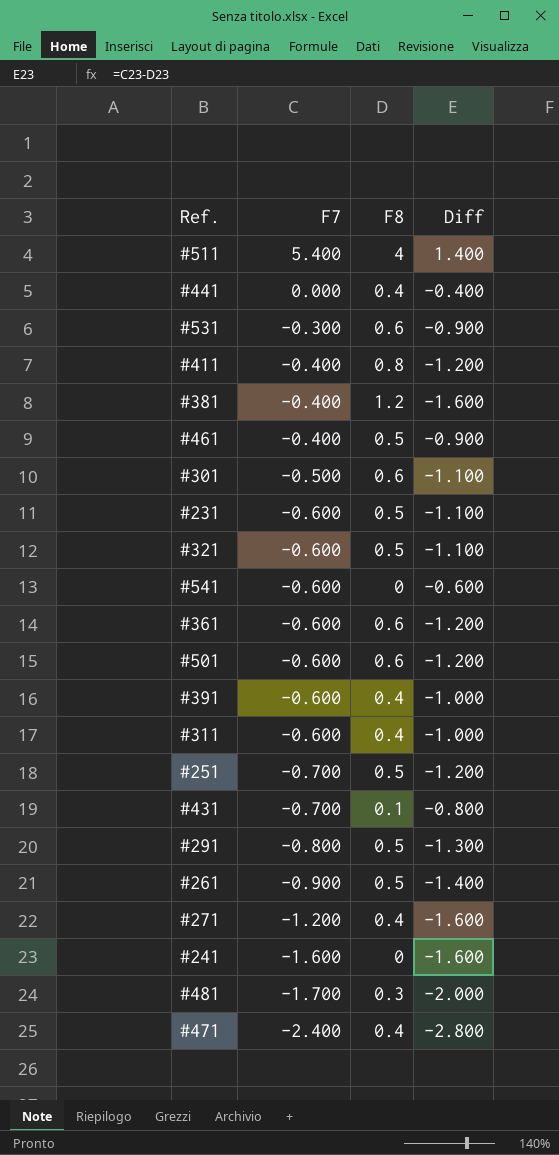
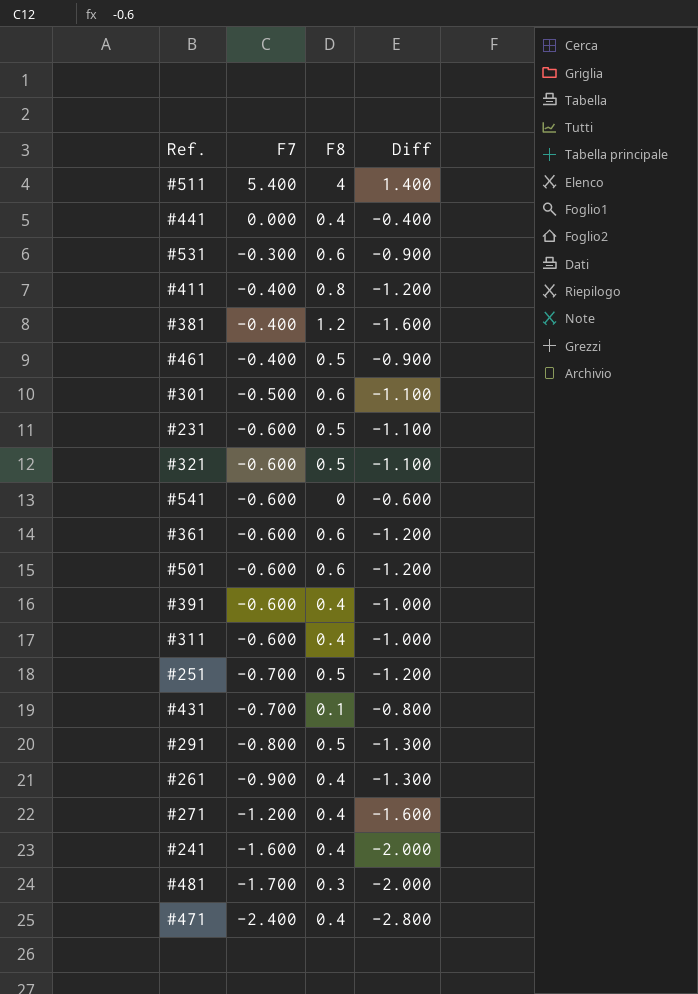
#261 | F8: 0.5 -> 0.4
#261 | Diff: -1.400 -> -1.300
#241 | F8: 0 -> 0.4
#241 | Diff: -1.600 -> -2.000

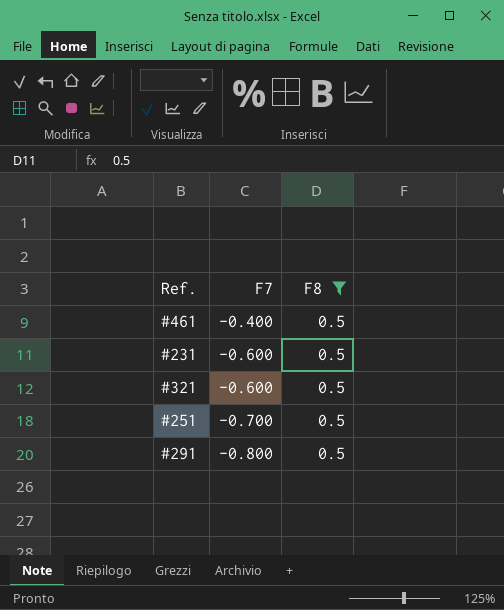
filter: none -> F8 = 0.5
column Diff | formula: [F7] - [F8] -> none

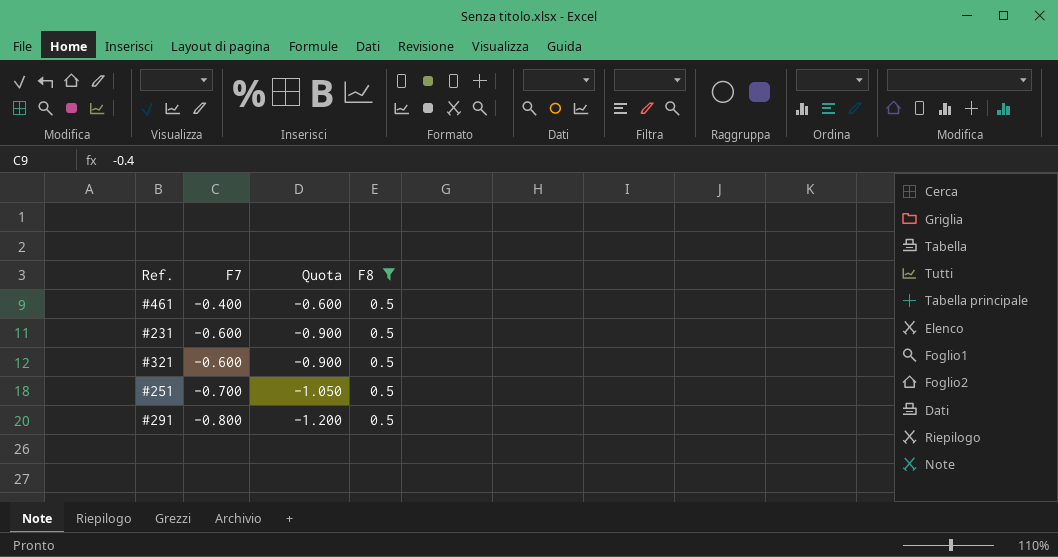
column Quota | formula: none -> [F7] * 1.5

